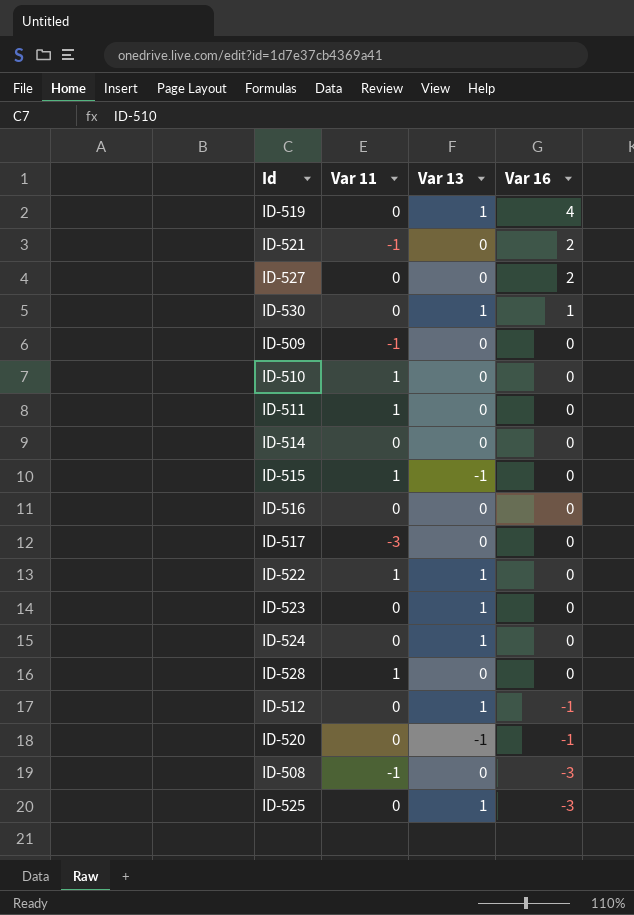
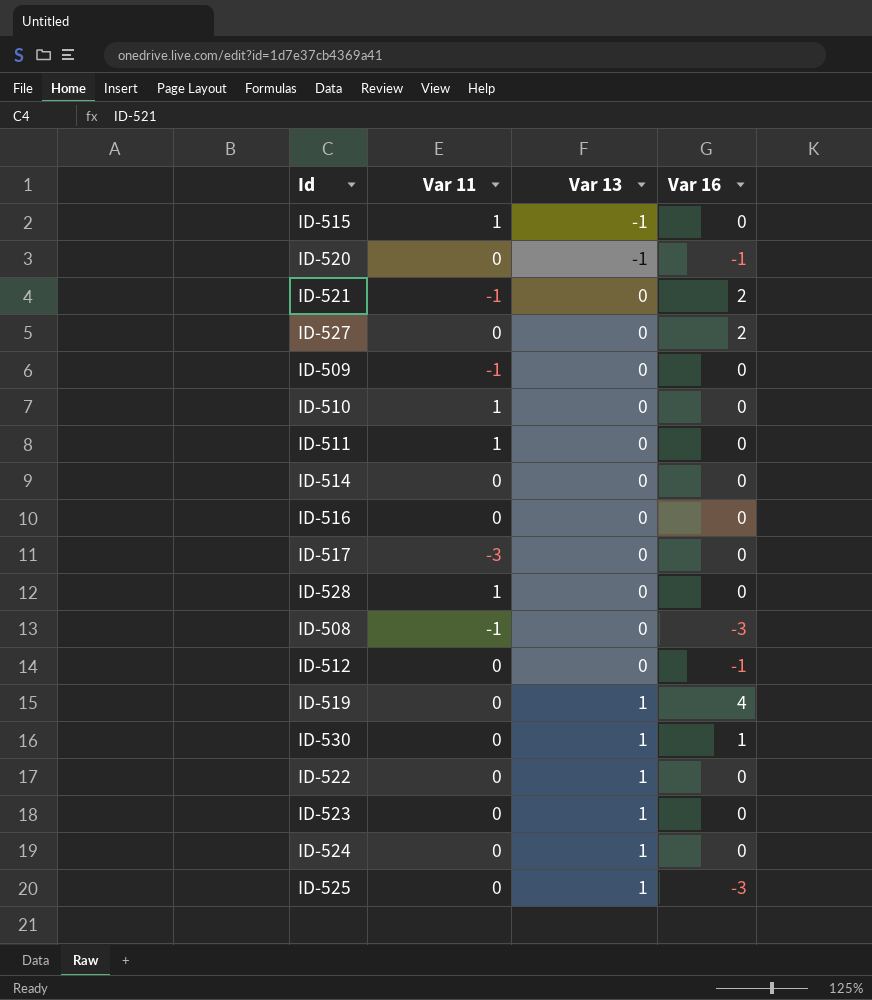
row order: Var 16 descending -> Var 13 ascending
ID-512 | Var 13: 1 -> 0
ID-522 | Var 11: 1 -> 0

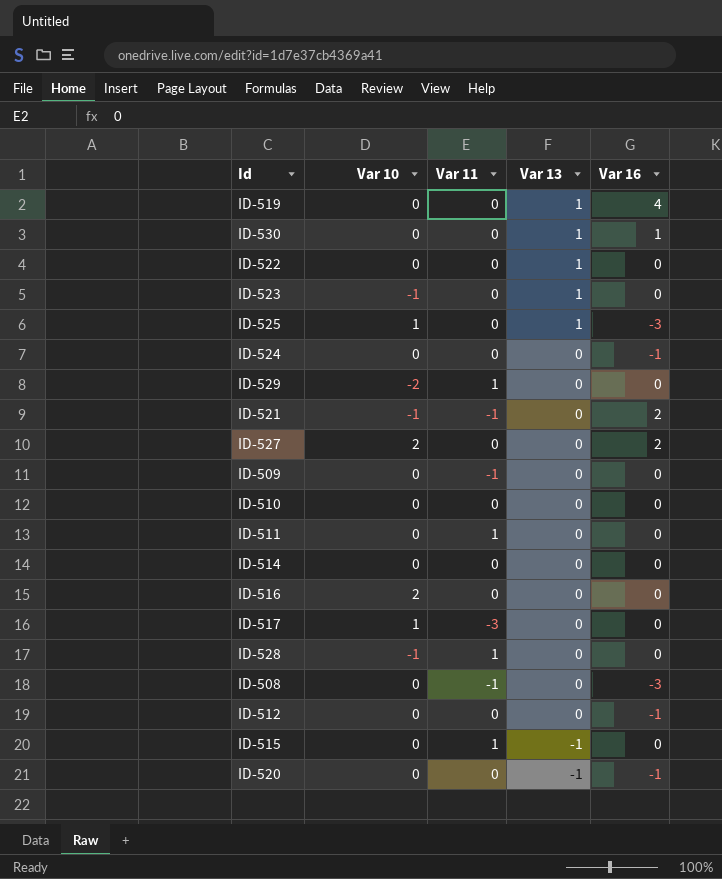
row order: Var 13 ascending -> Var 13 descending
column Var 10 | position: none -> 2
ID-524 | Var 13: 1 -> 0
ID-524 | Var 16: 0 -> -1
row ID-529: none -> -2 | 1 | 0 | 0
ID-510 | Var 11: 1 -> 0

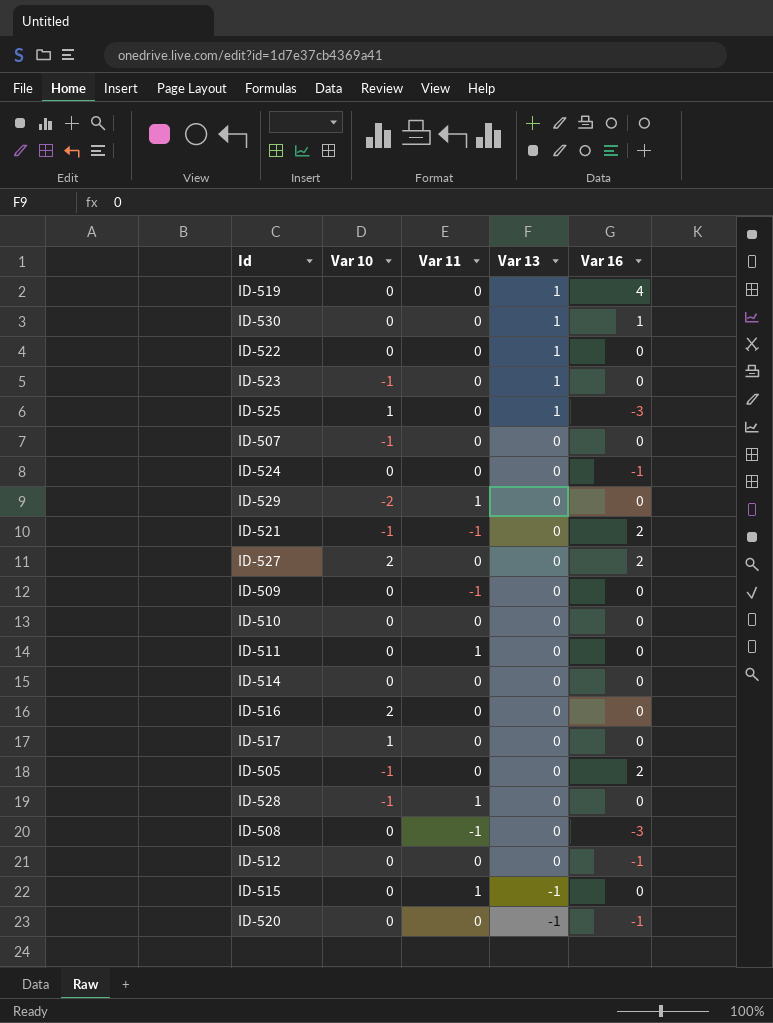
row ID-507: none -> -1 | 0 | 0 | 0
ID-517 | Var 11: -3 -> 0
row ID-505: none -> -1 | 0 | 0 | 2

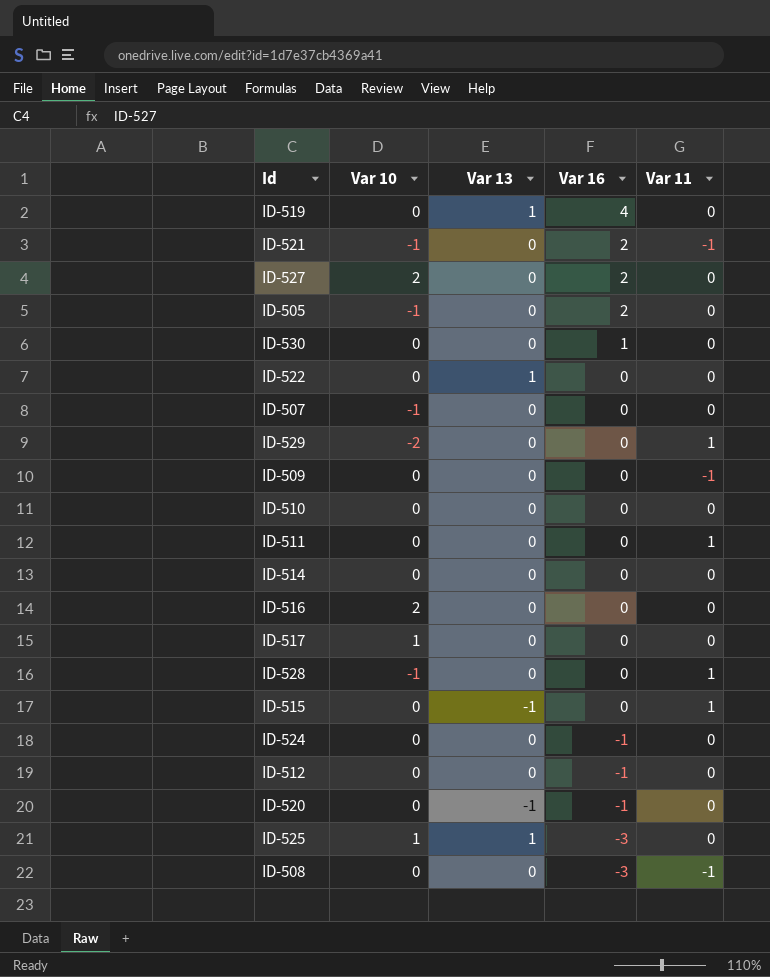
row order: Var 13 descending -> Var 16 descending
column Var 11 | position: 3 -> 5
row ID-523: -1 | 0 | 1 | 0 -> none
ID-530 | Var 13: 1 -> 0

